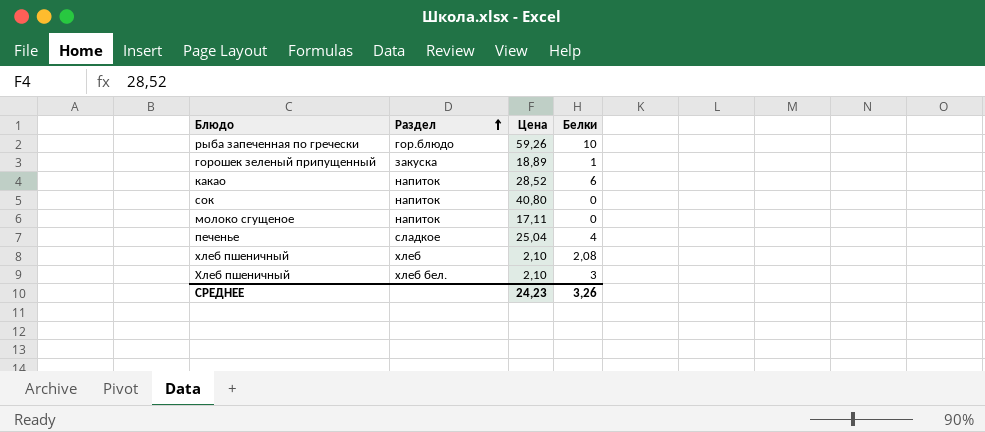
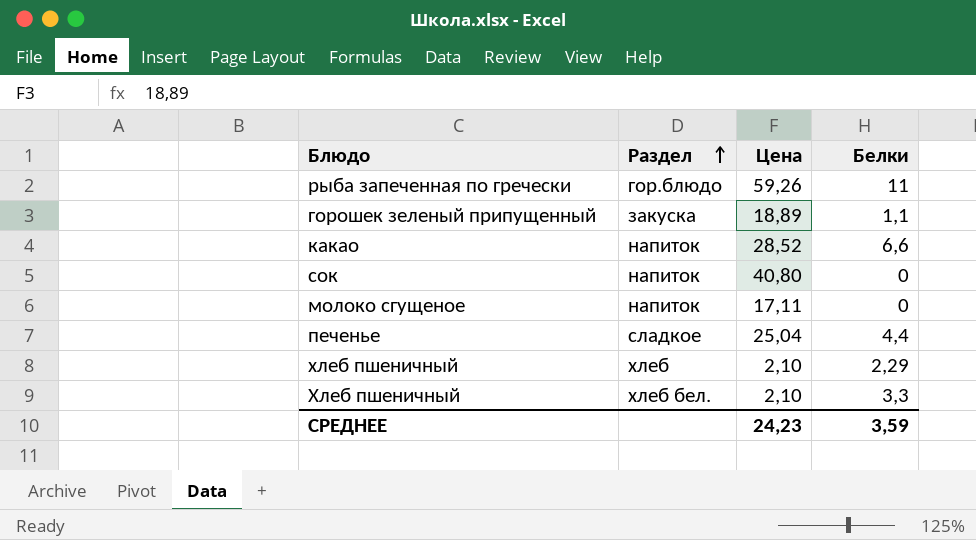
рыба запеченная по гречески | Белки: 10 -> 11
горошек зеленый припущенный | Белки: 1 -> 1,1
какао | Белки: 6 -> 6,6
печенье | Белки: 4 -> 4,4
хлеб пшеничный | Белки: 2,08 -> 2,29
Хлеб пшеничный | Белки: 3 -> 3,3
СРЕДНЕЕ | Белки: 3,26 -> 3,59

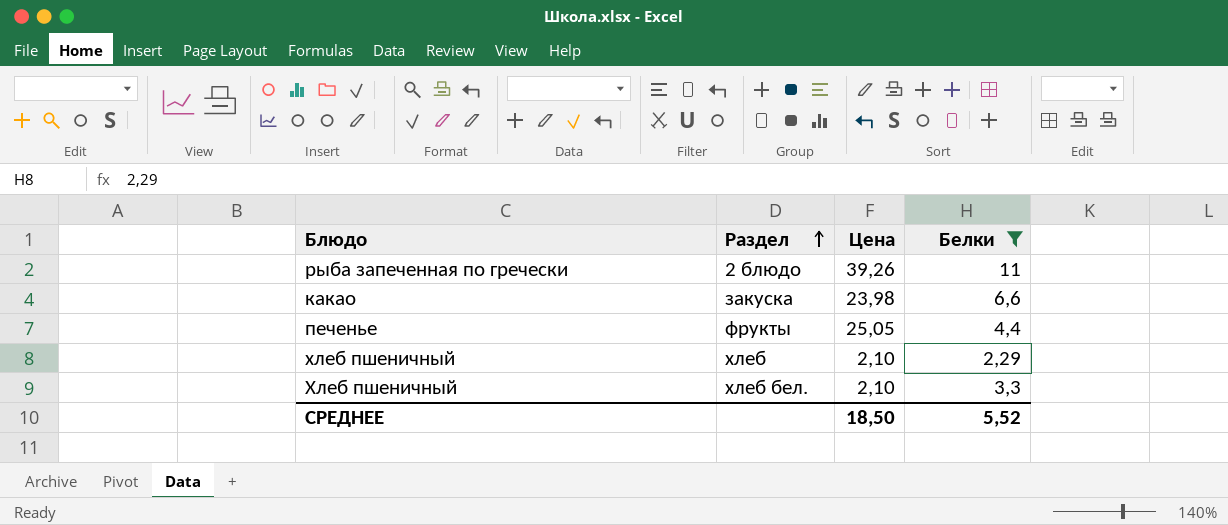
filter: none -> Белки >= 2,29
рыба запеченная по гречески | Раздел: гор.блюдо -> 2 блюдо
рыба запеченная по гречески | Цена: 59,26 -> 39,26
какао | Раздел: напиток -> закуска
какао | Цена: 28,52 -> 23,98
печенье | Раздел: сладкое -> фрукты
печенье | Цена: 25,04 -> 25,05
СРЕДНЕЕ | Цена: 24,23 -> 18,50
СРЕДНЕЕ | Белки: 3,59 -> 5,52

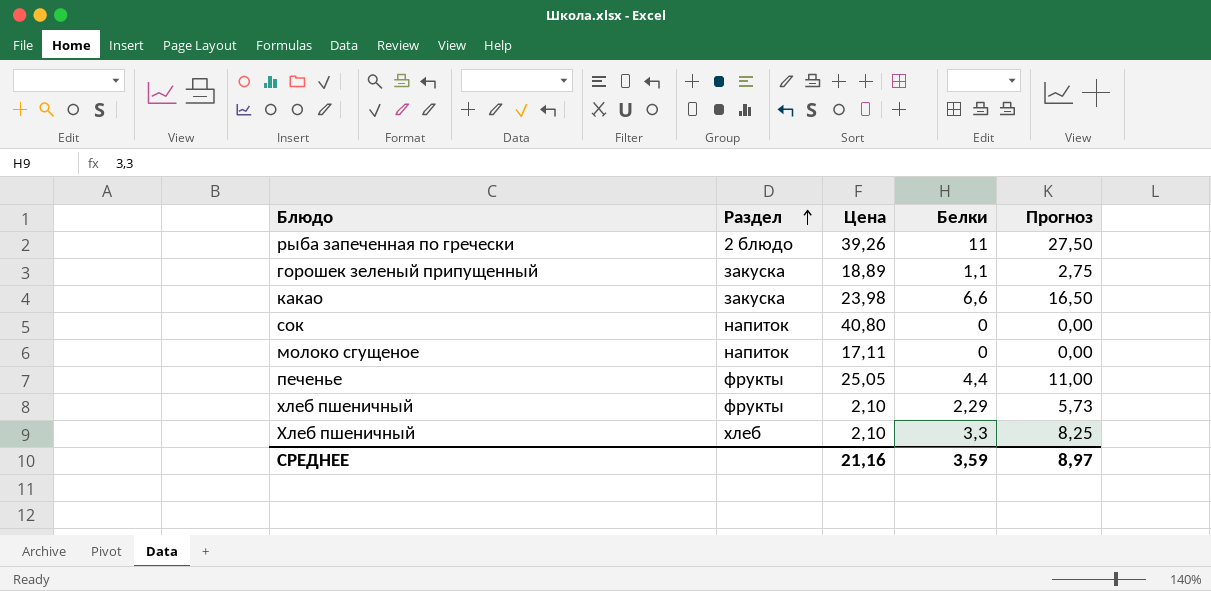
filter: Белки >= 2,29 -> none
column Прогноз | formula: none -> [Белки] * 2,5
хлеб пшеничный | Раздел: хлеб -> фрукты
Хлеб пшеничный | Раздел: хлеб бел. -> хлеб
СРЕДНЕЕ | Цена: 18,50 -> 21,16
СРЕДНЕЕ | Белки: 5,52 -> 3,59

